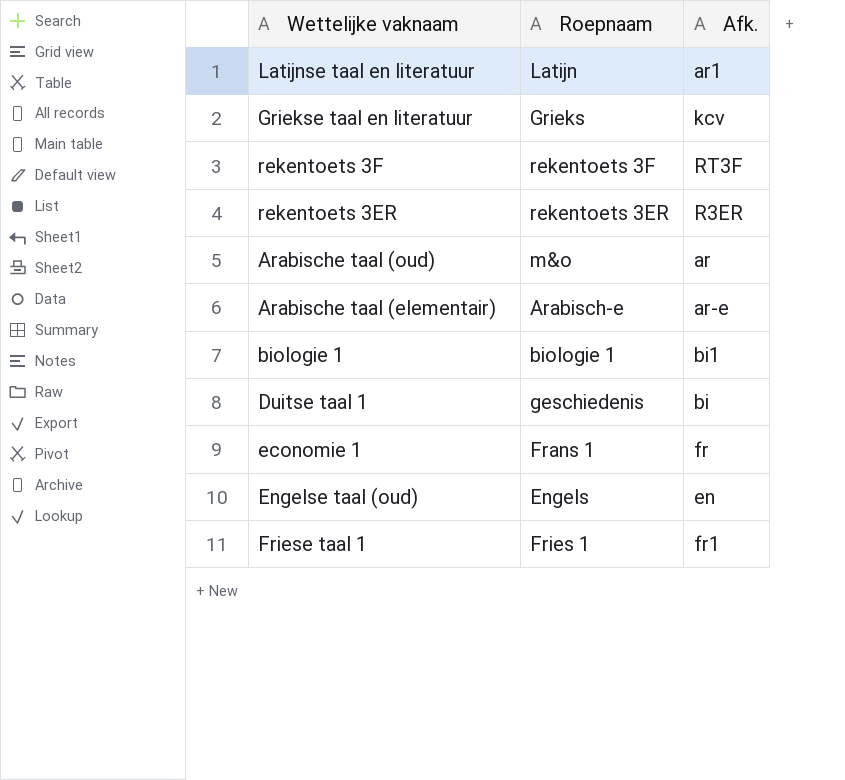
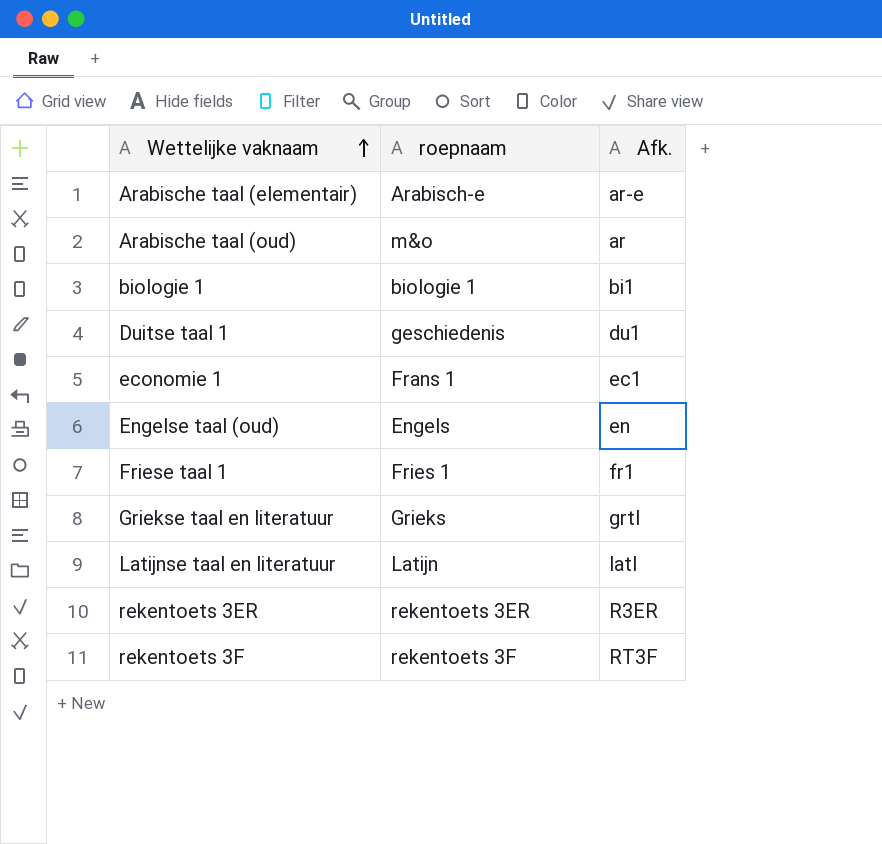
row order: none -> Wettelijke vaknaam ascending
column name: Roepnaam -> roepnaam
Duitse taal 1 | Afk.: bi -> du1
economie 1 | Afk.: fr -> ec1
Griekse taal en literatuur | Afk.: kcv -> grtl
Latijnse taal en literatuur | Afk.: ar1 -> latl

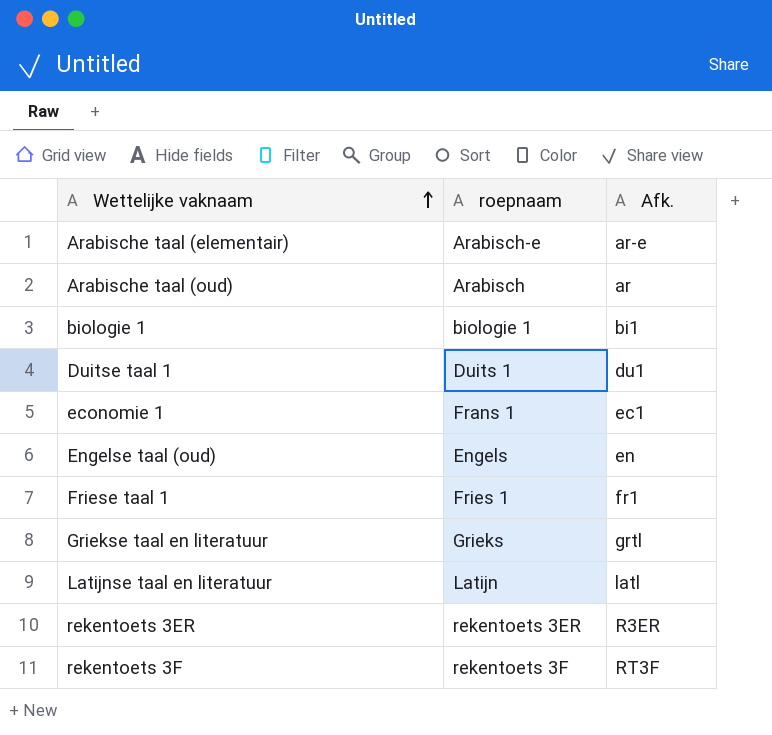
Arabische taal (oud) | roepnaam: m&o -> Arabisch
Duitse taal 1 | roepnaam: geschiedenis -> Duits 1

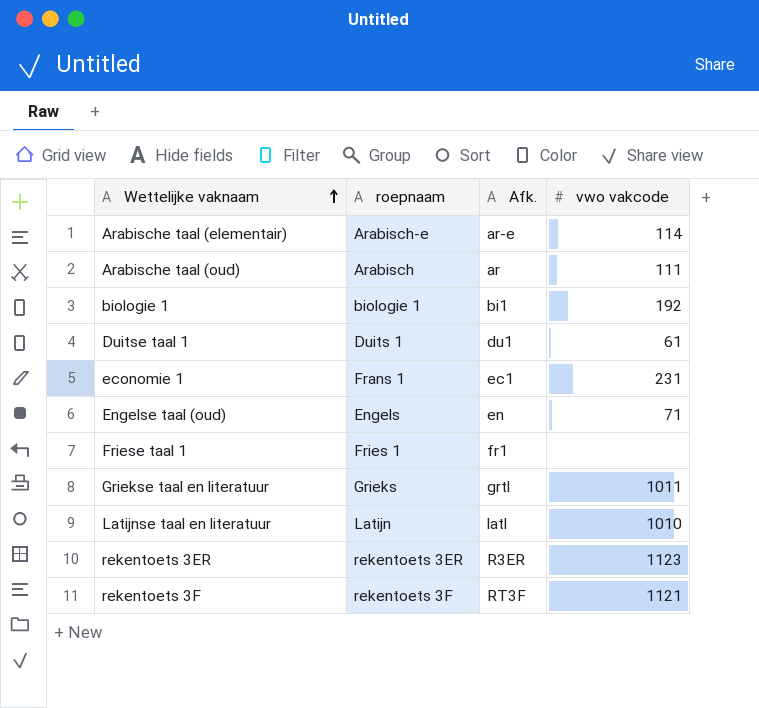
column vwo vakcode | position: none -> 4

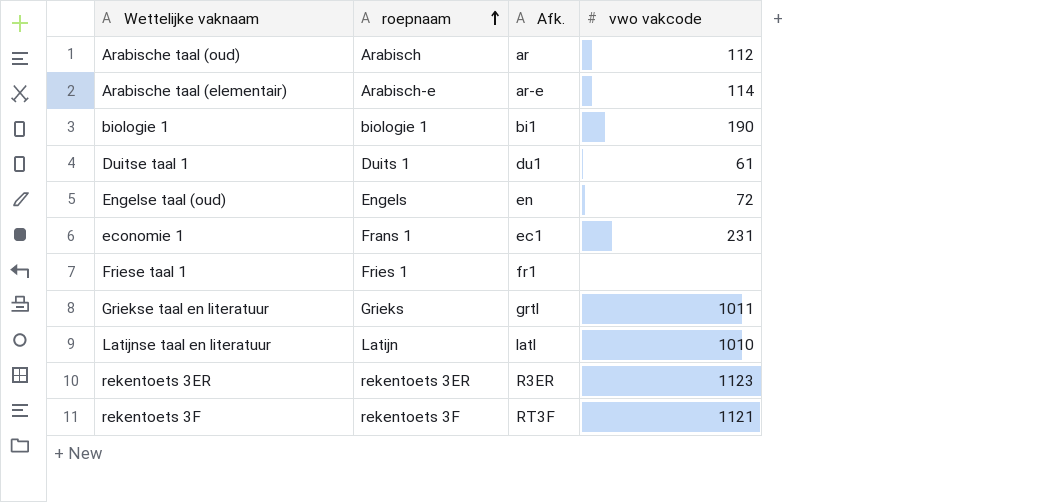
row order: Wettelijke vaknaam ascending -> roepnaam ascending
Arabische taal (oud) | vwo vakcode: 111 -> 112
biologie 1 | vwo vakcode: 192 -> 190
Engelse taal (oud) | vwo vakcode: 71 -> 72

